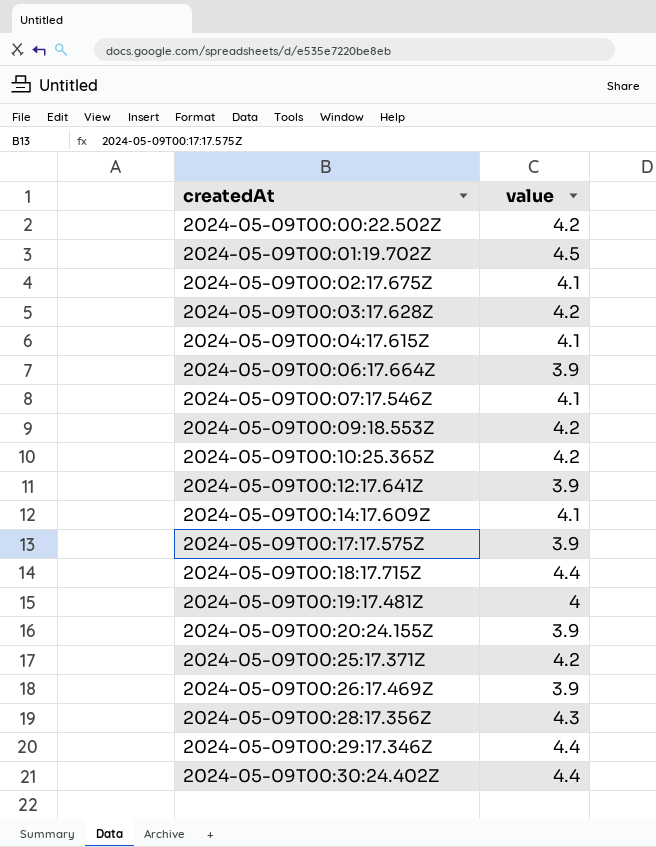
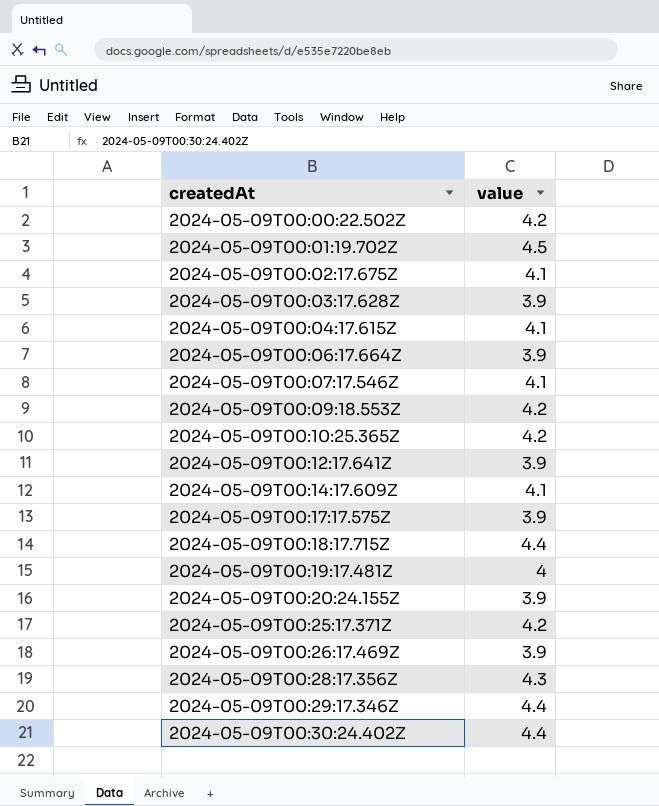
2024-05-09T00:03:17.628Z | value: 4.2 -> 3.9

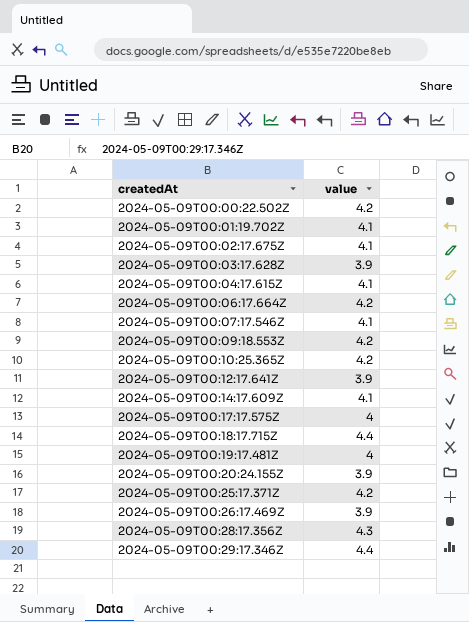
row 2024-05-09T00:30:24.402Z: 4.4 -> none
2024-05-09T00:01:19.702Z | value: 4.5 -> 4.1
2024-05-09T00:06:17.664Z | value: 3.9 -> 4.2
2024-05-09T00:17:17.575Z | value: 3.9 -> 4

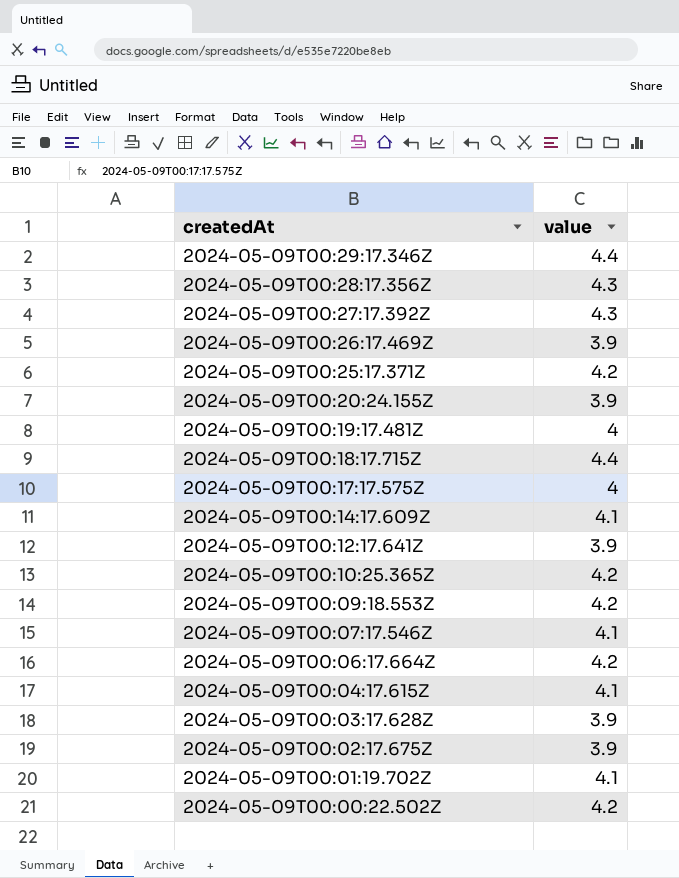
row order: createdAt ascending -> createdAt descending
row 2024-05-09T00:27:17.392Z: none -> 4.3
2024-05-09T00:02:17.675Z | value: 4.1 -> 3.9

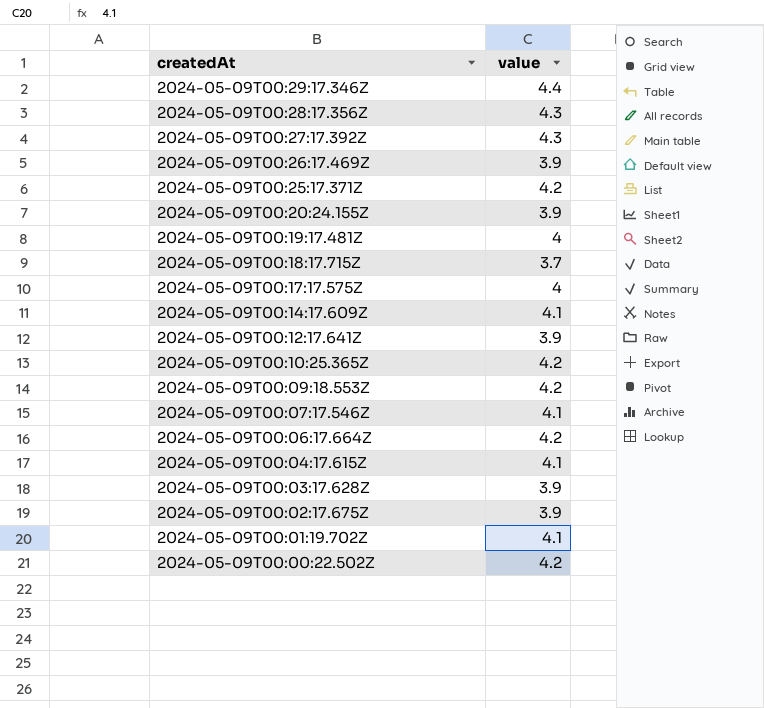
2024-05-09T00:18:17.715Z | value: 4.4 -> 3.7

